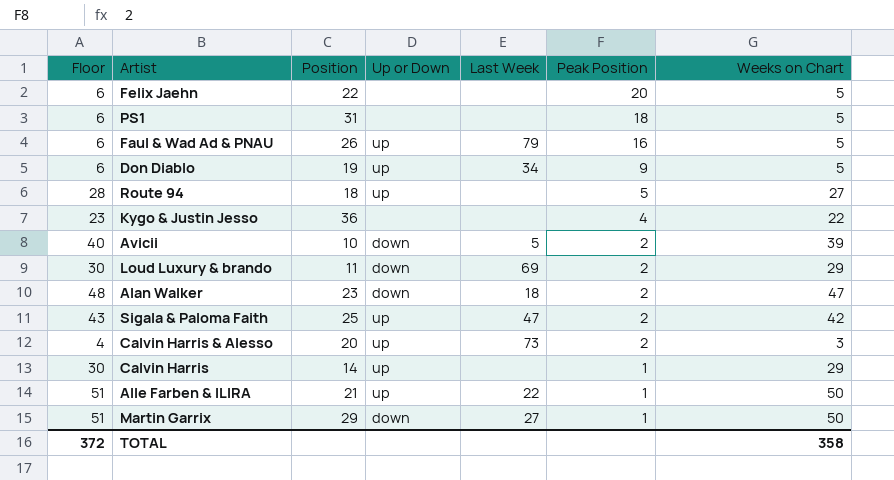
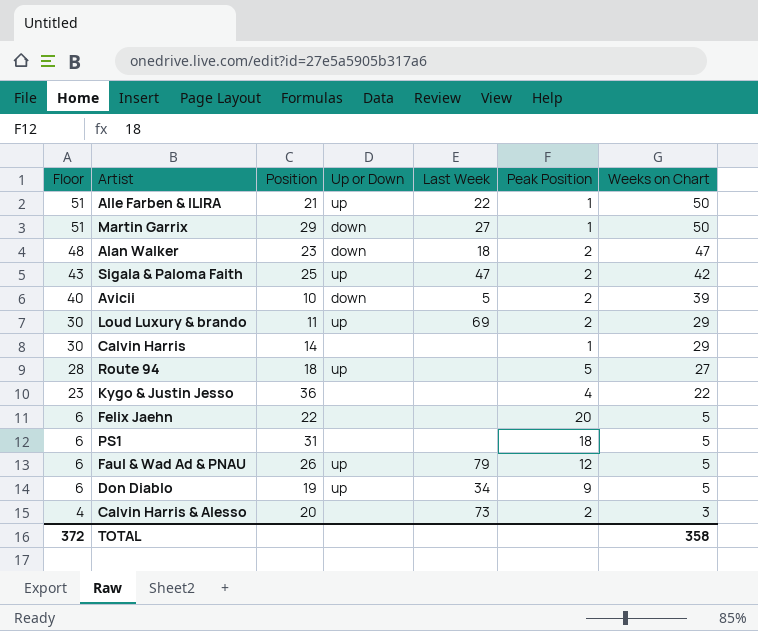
row order: Peak Position descending -> Floor descending
Loud Luxury & brando | Up or Down: down -> up
Calvin Harris | Up or Down: up -> none
Faul & Wad Ad & PNAU | Peak Position: 16 -> 12
Calvin Harris & Alesso | Up or Down: up -> none

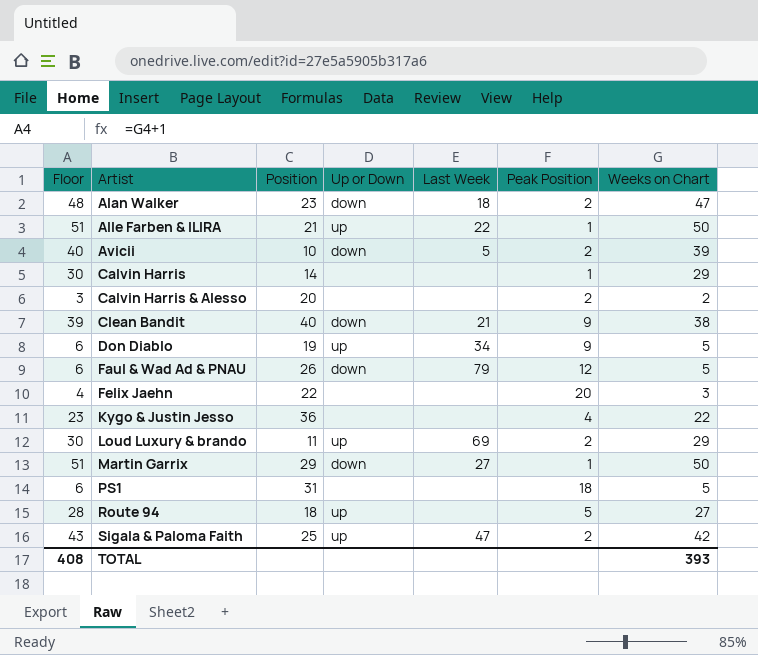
row order: Floor descending -> Artist ascending
Calvin Harris & Alesso | Floor: 4 -> 3
Calvin Harris & Alesso | Last Week: 73 -> none
Calvin Harris & Alesso | Weeks on Chart: 3 -> 2
row Clean Bandit: none -> 39 | 40 | down | 21 | 9 | 38
Faul & Wad Ad & PNAU | Up or Down: up -> down
Felix Jaehn | Floor: 6 -> 4
Felix Jaehn | Weeks on Chart: 5 -> 3
TOTAL | Floor: 372 -> 408
TOTAL | Weeks on Chart: 358 -> 393

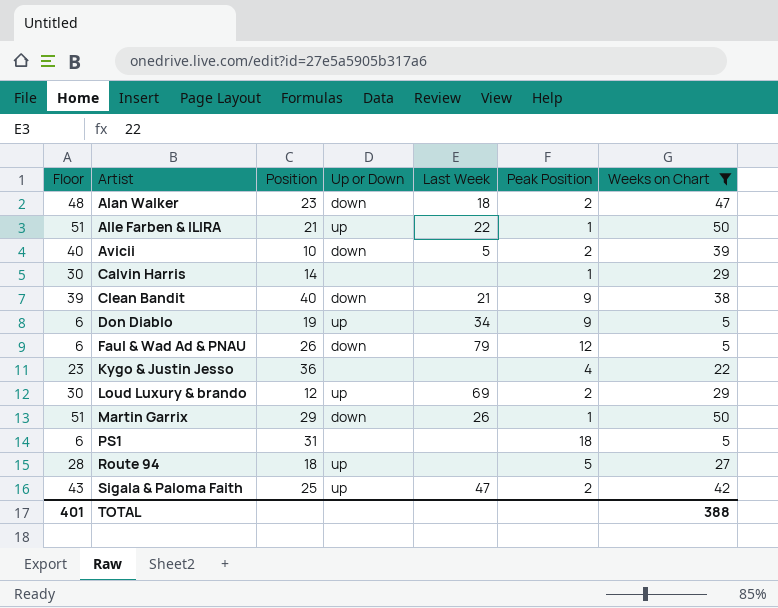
filter: none -> Weeks on Chart >= 5
Loud Luxury & brando | Position: 11 -> 12
Martin Garrix | Last Week: 27 -> 26
TOTAL | Floor: 408 -> 401
TOTAL | Weeks on Chart: 393 -> 388

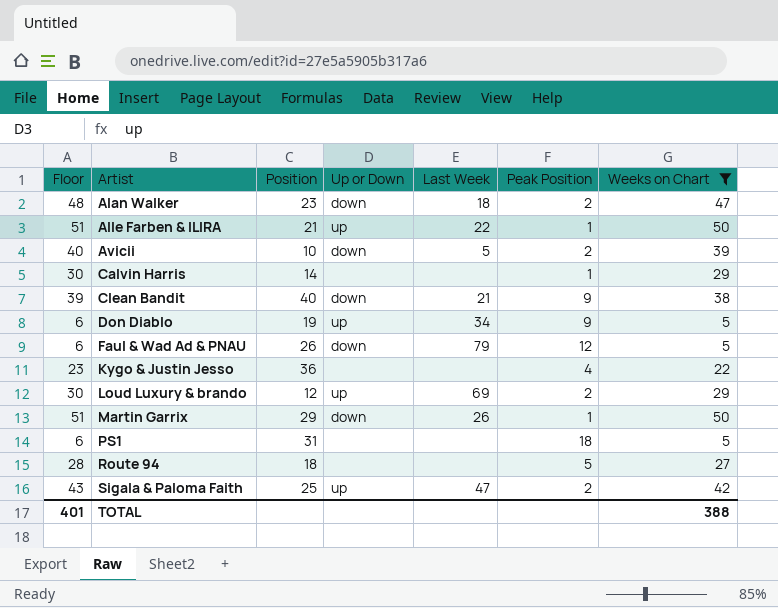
Route 94 | Up or Down: up -> none

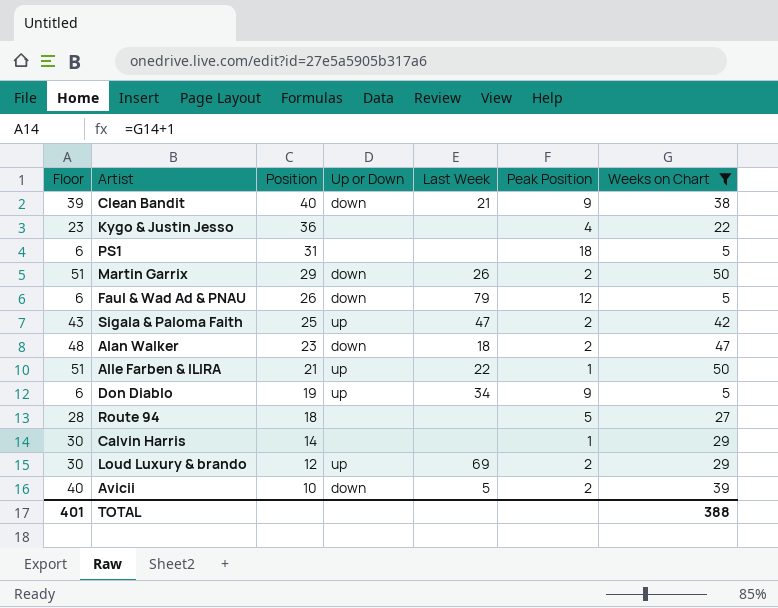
row order: Artist ascending -> Position descending
Martin Garrix | Peak Position: 1 -> 2

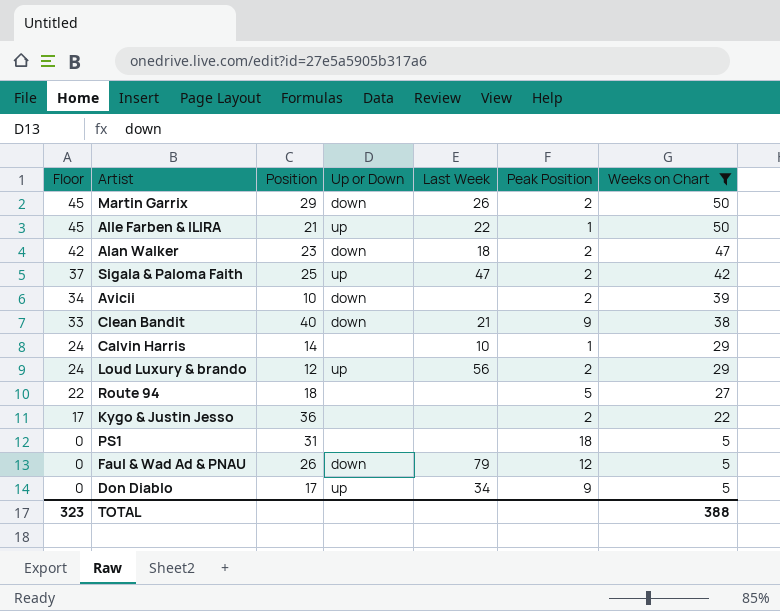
row order: Position descending -> Floor descending
column Floor | formula: [Weeks on Chart] + 1 -> [Weeks on Chart] - 5
Avicii | Last Week: 5 -> none
Calvin Harris | Last Week: none -> 10
Loud Luxury & brando | Last Week: 69 -> 56
Kygo & Justin Jesso | Peak Position: 4 -> 2
Don Diablo | Position: 19 -> 17
TOTAL | Floor: 401 -> 323

